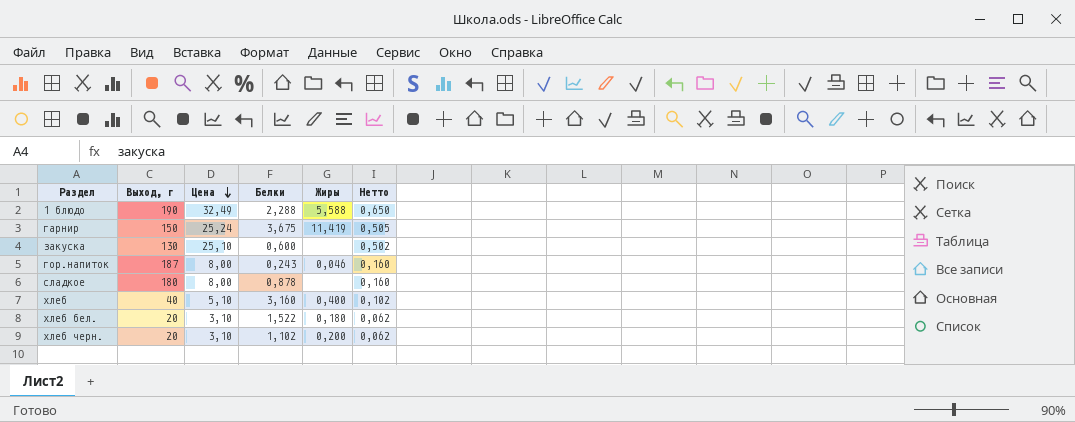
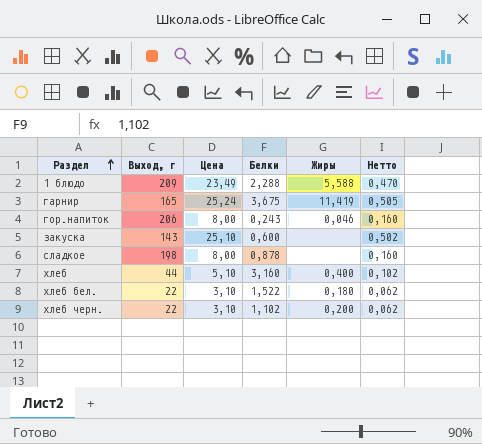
row order: Цена descending -> Раздел ascending
1 блюдо | Выход, г: 190 -> 209
1 блюдо | Цена: 32,49 -> 23,49
1 блюдо | Нетто: 0,650 -> 0,470
гарнир | Выход, г: 150 -> 165
гор.напиток | Выход, г: 187 -> 206
закуска | Выход, г: 130 -> 143
сладкое | Выход, г: 180 -> 198
хлеб | Выход, г: 40 -> 44
хлеб бел. | Выход, г: 20 -> 22
хлеб черн. | Выход, г: 20 -> 22

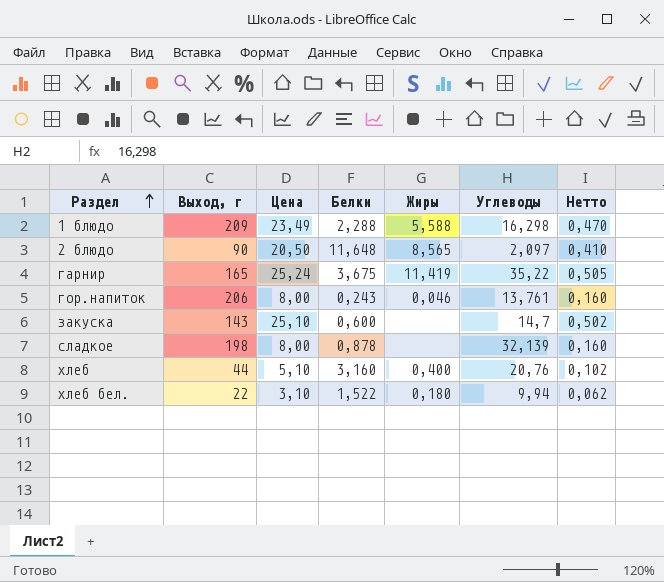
column Углеводы | position: none -> 6
row хлеб черн.: 22 | 3,10 | 1,102 | 0,200 | 0,062 -> none
row 2 блюдо: none -> 90 | 20,50 | 11,648 | 8,565 | 2,097 | 0,410

